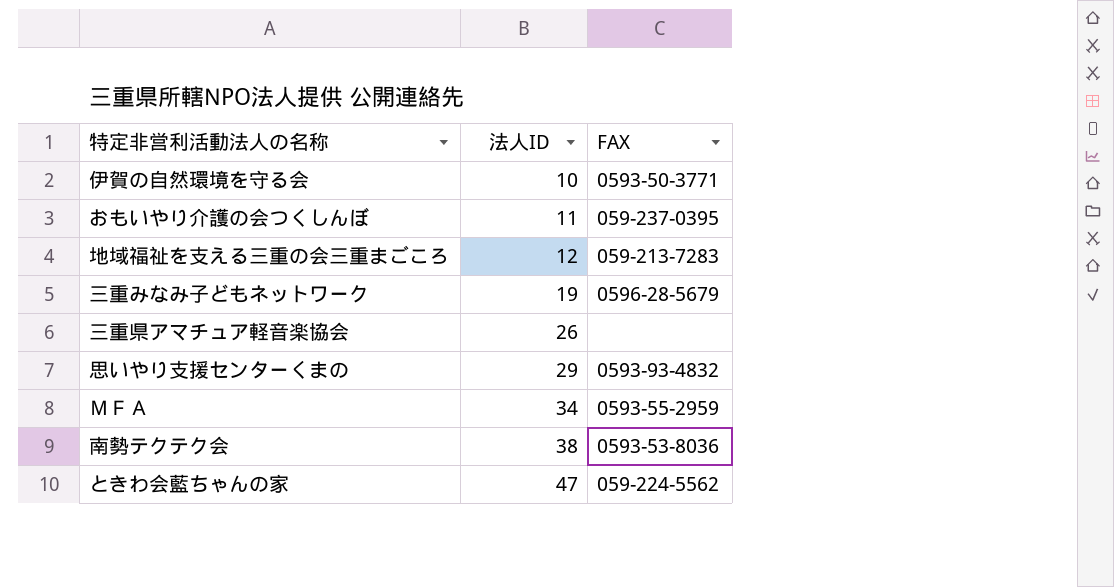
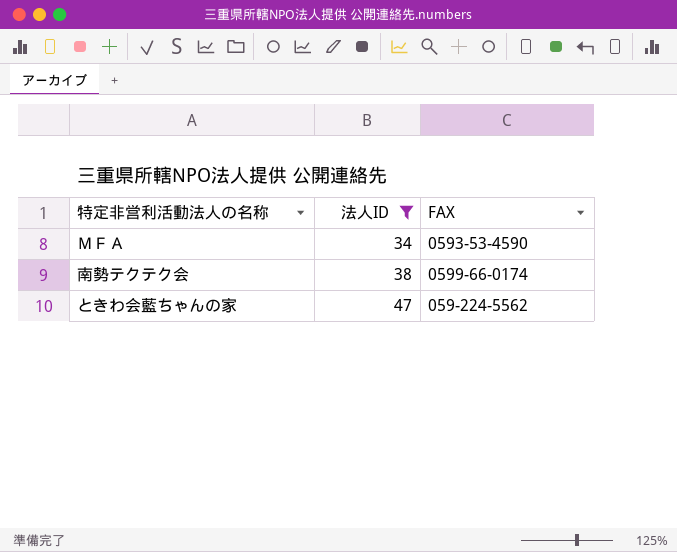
filter: none -> 法人ID >= 34
ＭＦＡ | FAX: 0593-55-2959 -> 0593-53-4590
南勢テクテク会 | FAX: 0593-53-8036 -> 0599-66-0174

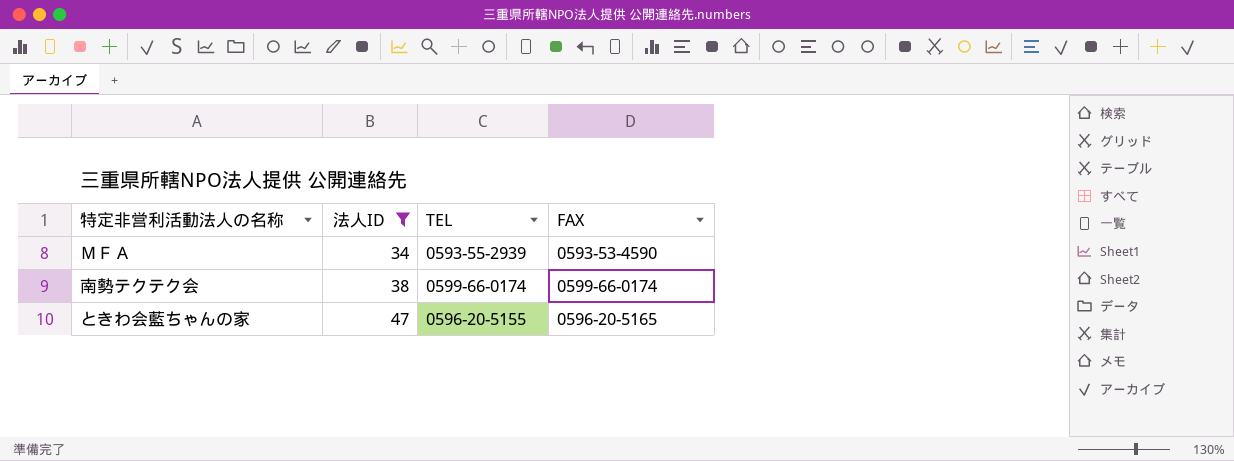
column TEL | position: none -> 3
ときわ会藍ちゃんの家 | FAX: 059-224-5562 -> 0596-20-5165

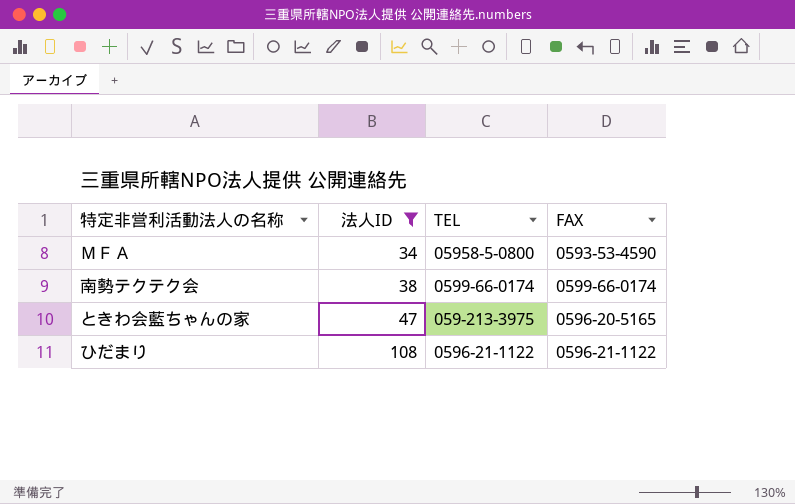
ＭＦＡ | TEL: 0593-55-2939 -> 05958-5-0800
ときわ会藍ちゃんの家 | TEL: 0596-20-5155 -> 059-213-3975
row ひだまり: none -> 108 | 0596-21-1122 | 0596-21-1122

